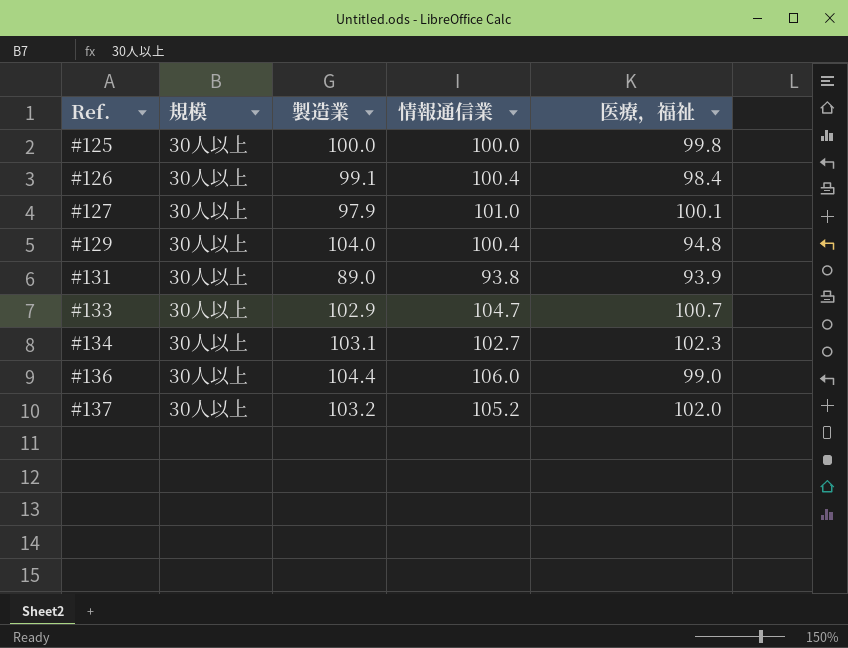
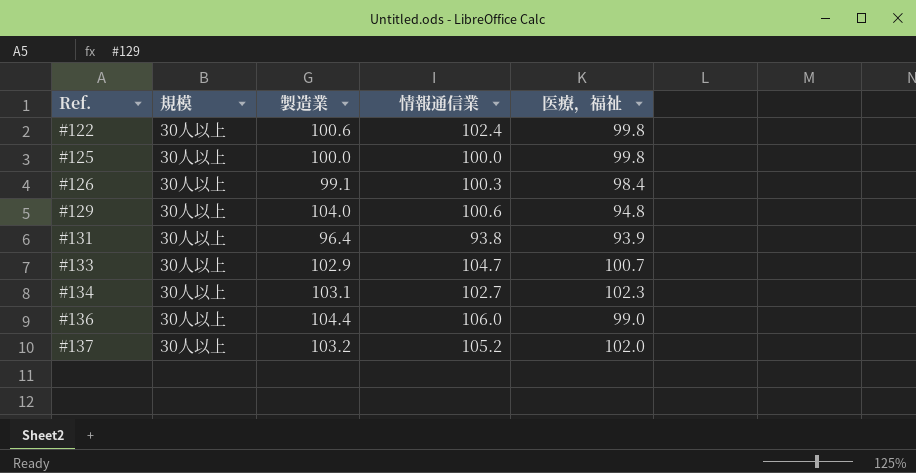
row #127: 30人以上 | 97.9 | 101.0 | 100.1 -> none
row #122: none -> 30人以上 | 100.6 | 102.4 | 99.8
#126 | 情報通信業: 100.4 -> 100.3
#129 | 情報通信業: 100.4 -> 100.6
#131 | 製造業: 89.0 -> 96.4

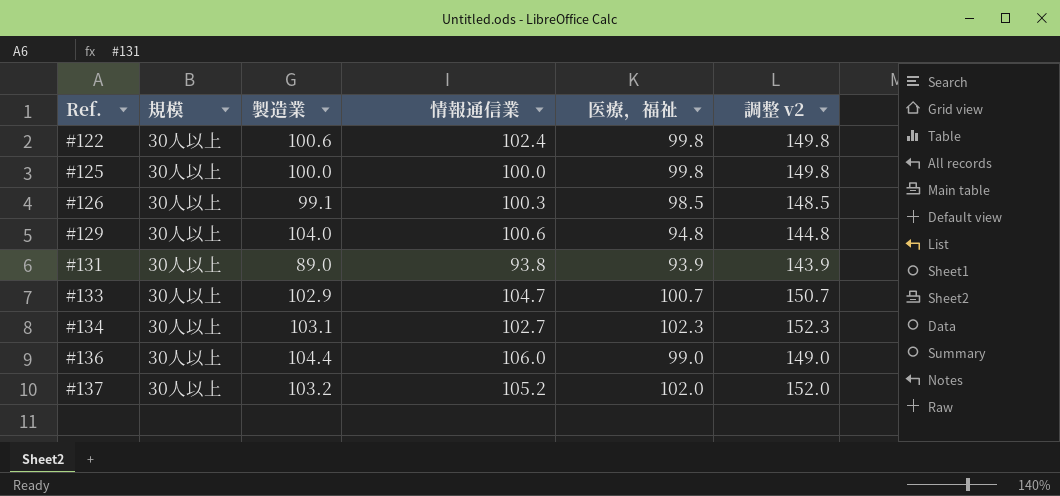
column 調整 v2 | formula: none -> [医療，福祉] + 50
#126 | 医療，福祉: 98.4 -> 98.5
#131 | 製造業: 96.4 -> 89.0

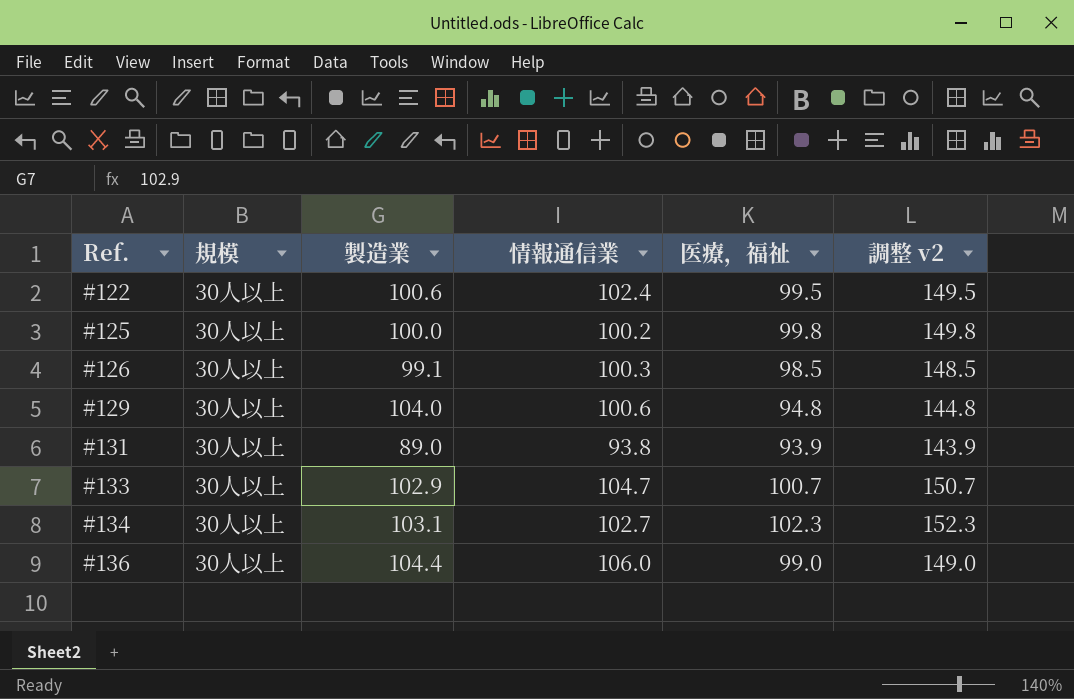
row #137: 30人以上 | 103.2 | 105.2 | 102.0 | 152.0 -> none
#122 | 医療，福祉: 99.8 -> 99.5
#122 | 調整 v2: 149.8 -> 149.5
#125 | 情報通信業: 100.0 -> 100.2

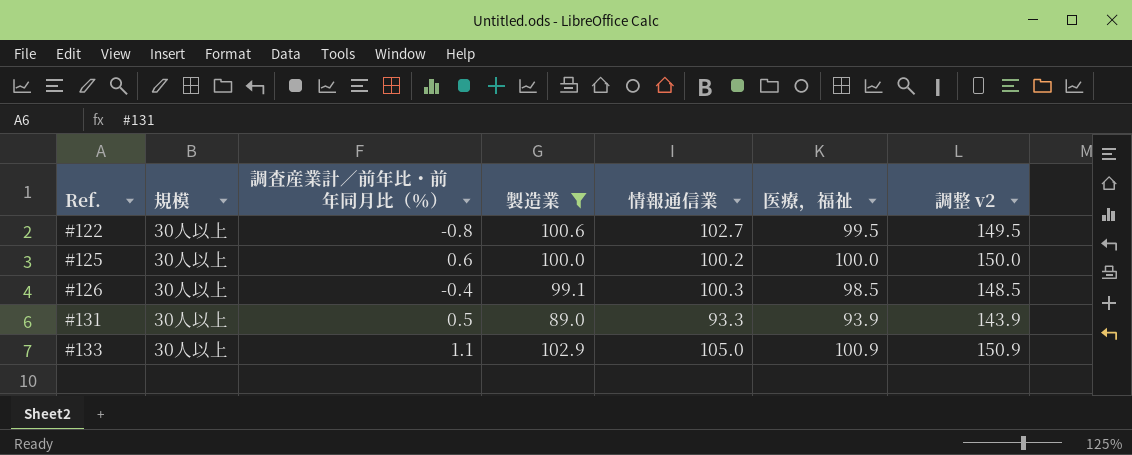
filter: none -> 製造業 <= 102.9
column 調査産業計／前年比・前年同月比（％） | position: none -> 3
#122 | 情報通信業: 102.4 -> 102.7
#125 | 医療，福祉: 99.8 -> 100.0
#125 | 調整 v2: 149.8 -> 150.0
#131 | 情報通信業: 93.8 -> 93.3
#133 | 情報通信業: 104.7 -> 105.0
#133 | 医療，福祉: 100.7 -> 100.9
#133 | 調整 v2: 150.7 -> 150.9

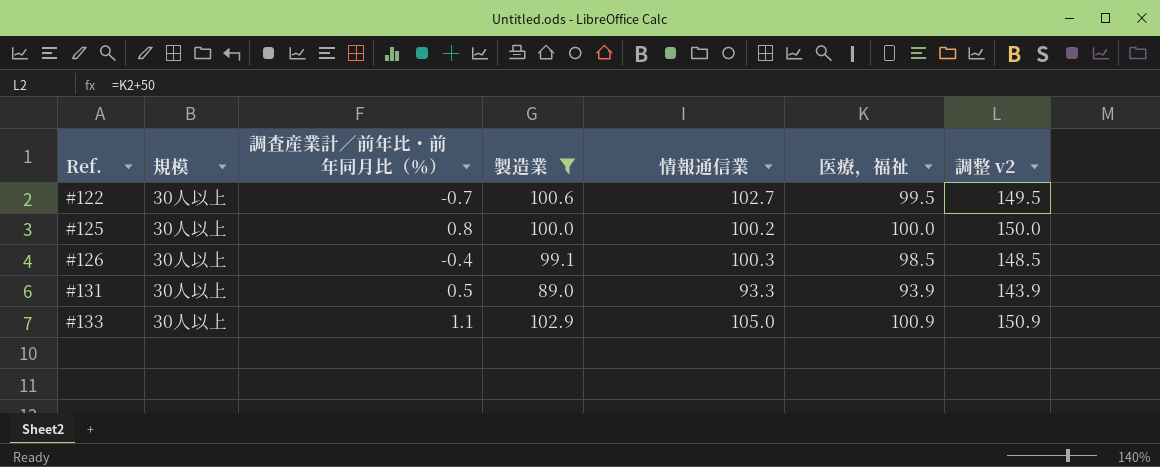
#122 | 調査産業計／前年比・前年同月比（％）: -0.8 -> -0.7
#125 | 調査産業計／前年比・前年同月比（％）: 0.6 -> 0.8

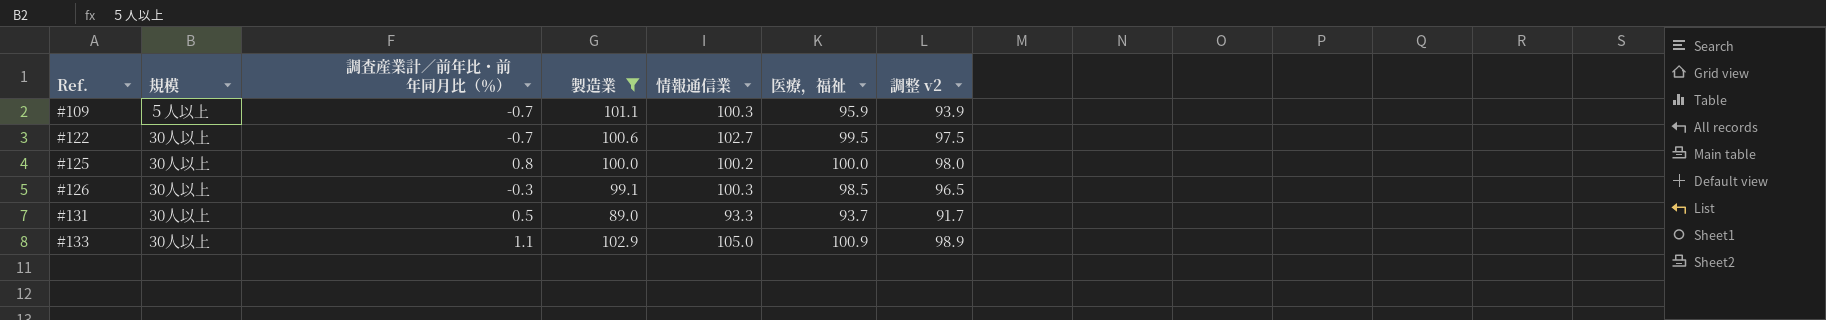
column 調整 v2 | formula: [医療，福祉] + 50 -> [医療，福祉] - 2
row #109: none -> ５人以上 | -0.7 | 101.1 | 100.3 | 95.9 | 93.9
#126 | 調査産業計／前年比・前年同月比（％）: -0.4 -> -0.3
#131 | 医療，福祉: 93.9 -> 93.7

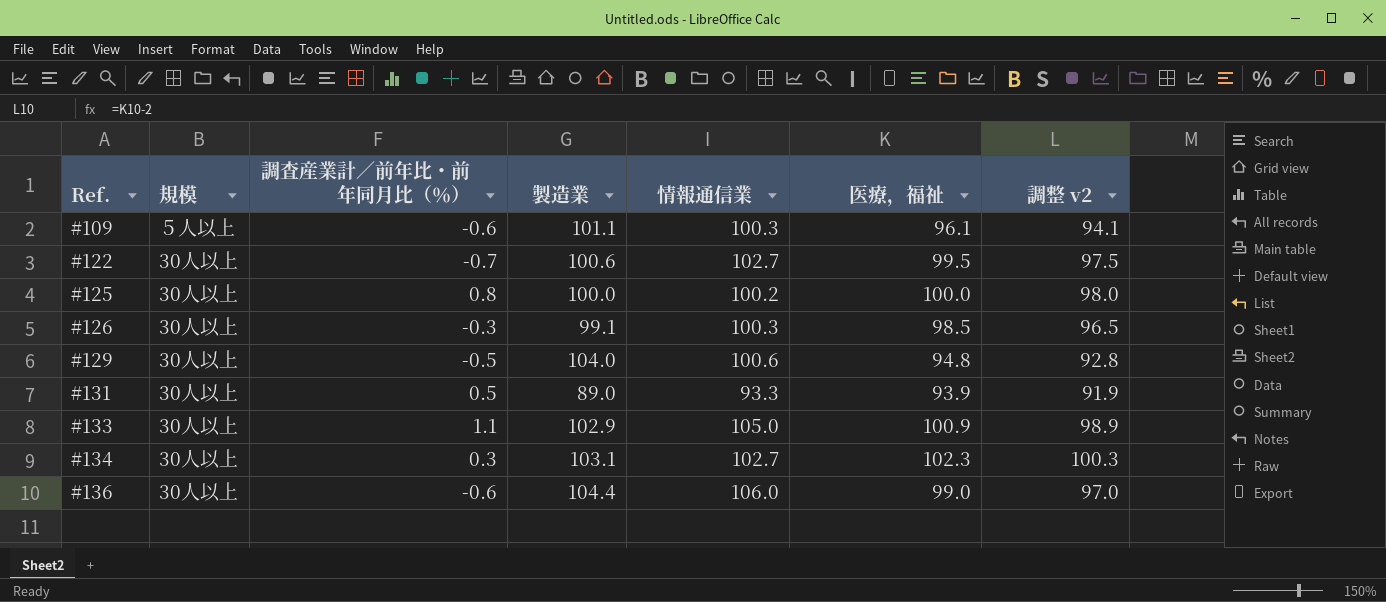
filter: 製造業 <= 102.9 -> none
#109 | 調査産業計／前年比・前年同月比（％）: -0.7 -> -0.6
#109 | 医療，福祉: 95.9 -> 96.1
#109 | 調整 v2: 93.9 -> 94.1
#131 | 医療，福祉: 93.7 -> 93.9
#131 | 調整 v2: 91.7 -> 91.9

